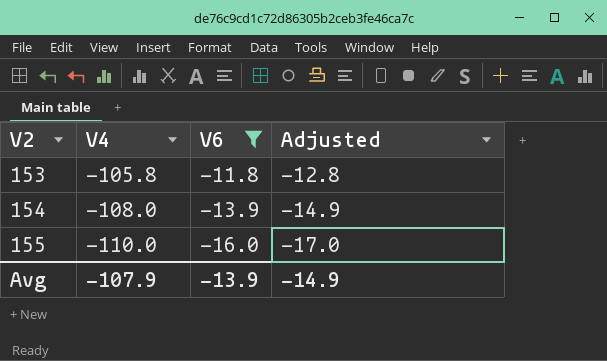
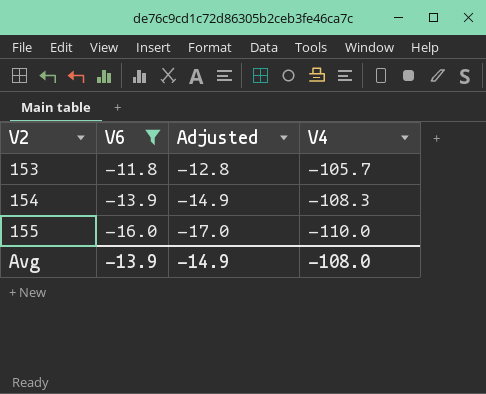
column V4 | position: 2 -> 4
153 | V4: -105.8 -> -105.7
154 | V4: -108.0 -> -108.3
Avg | V4: -107.9 -> -108.0

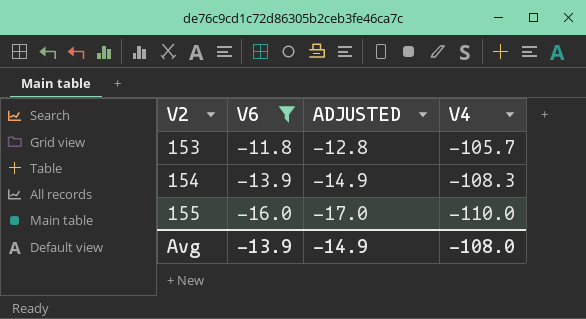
column name: Adjusted -> ADJUSTED

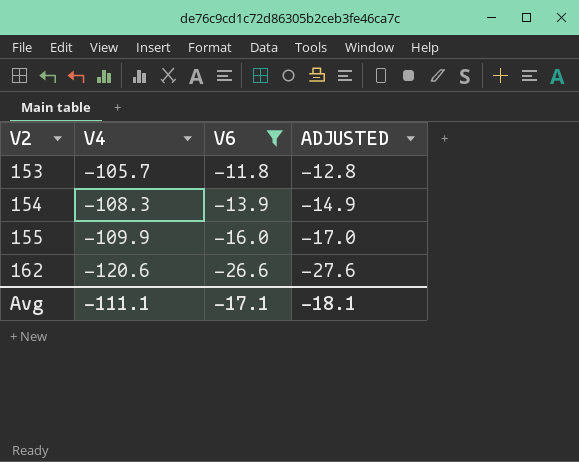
column V4 | position: 4 -> 2
155 | V4: -110.0 -> -109.9
row 162: none -> -120.6 | -26.6 | -27.6
Avg | V4: -108.0 -> -111.1
Avg | V6: -13.9 -> -17.1
Avg | ADJUSTED: -14.9 -> -18.1

